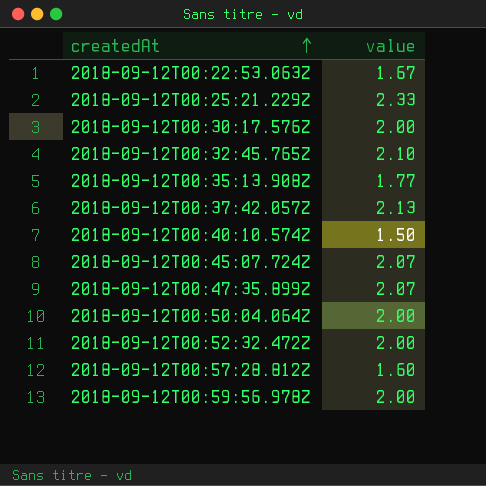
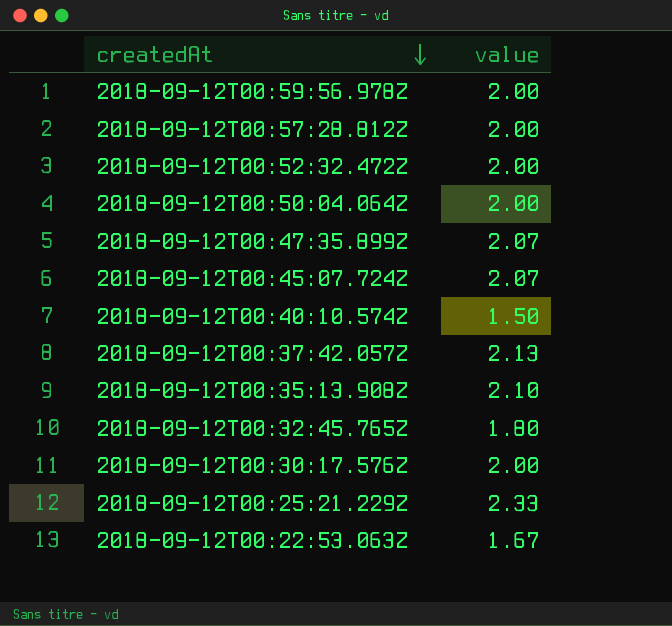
row order: createdAt ascending -> createdAt descending
2018-09-12T00:57:28.812Z | value: 1.60 -> 2.00
2018-09-12T00:35:13.908Z | value: 1.77 -> 2.10
2018-09-12T00:32:45.765Z | value: 2.10 -> 1.80

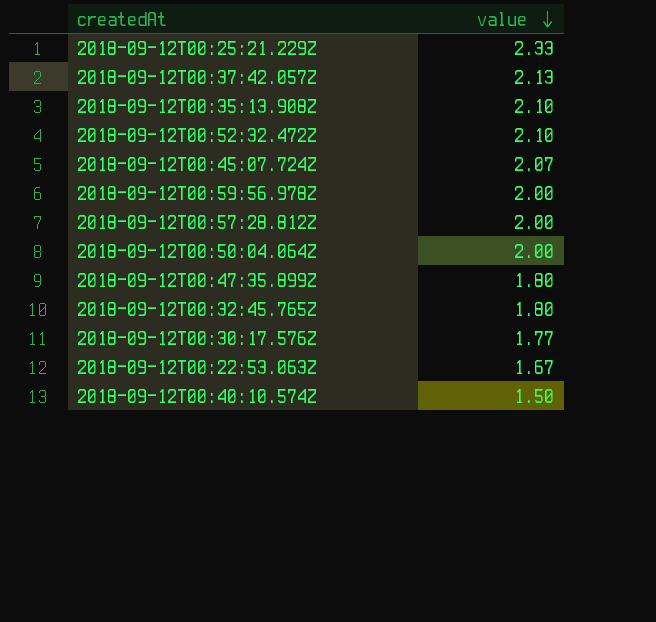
row order: createdAt descending -> value descending
2018-09-12T00:52:32.472Z | value: 2.00 -> 2.10
2018-09-12T00:47:35.899Z | value: 2.07 -> 1.80
2018-09-12T00:30:17.576Z | value: 2.00 -> 1.77

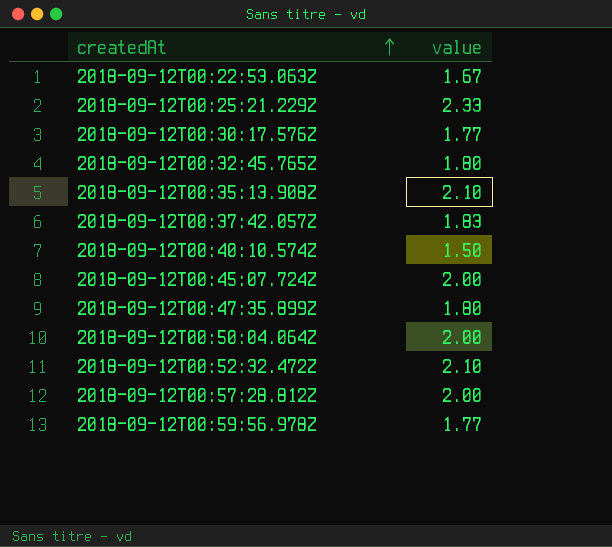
row order: value descending -> createdAt ascending
2018-09-12T00:37:42.057Z | value: 2.13 -> 1.83
2018-09-12T00:45:07.724Z | value: 2.07 -> 2.00
2018-09-12T00:59:56.978Z | value: 2.00 -> 1.77

